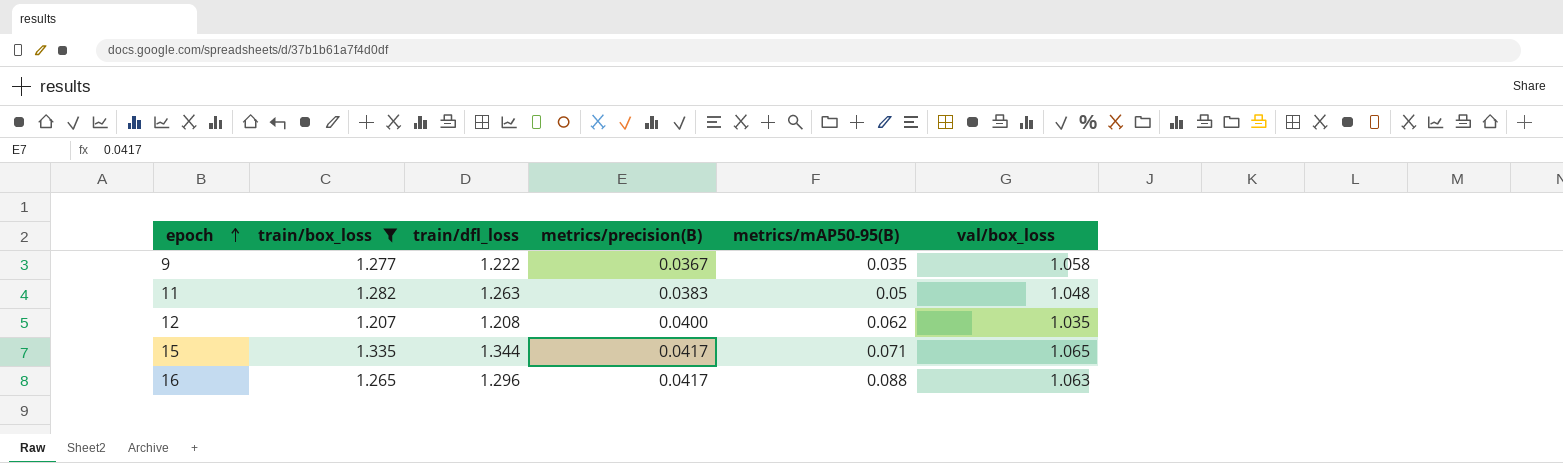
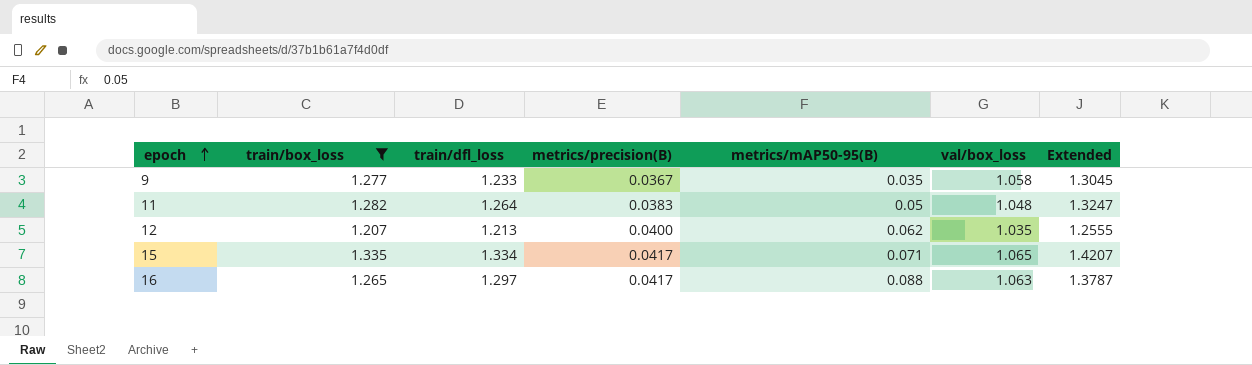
column Extended | formula: none -> [train/dfl_loss] * [val/box_loss]
9 | train/dfl_loss: 1.222 -> 1.233
11 | train/dfl_loss: 1.263 -> 1.264
12 | train/dfl_loss: 1.208 -> 1.213
15 | train/dfl_loss: 1.344 -> 1.334
16 | train/dfl_loss: 1.296 -> 1.297

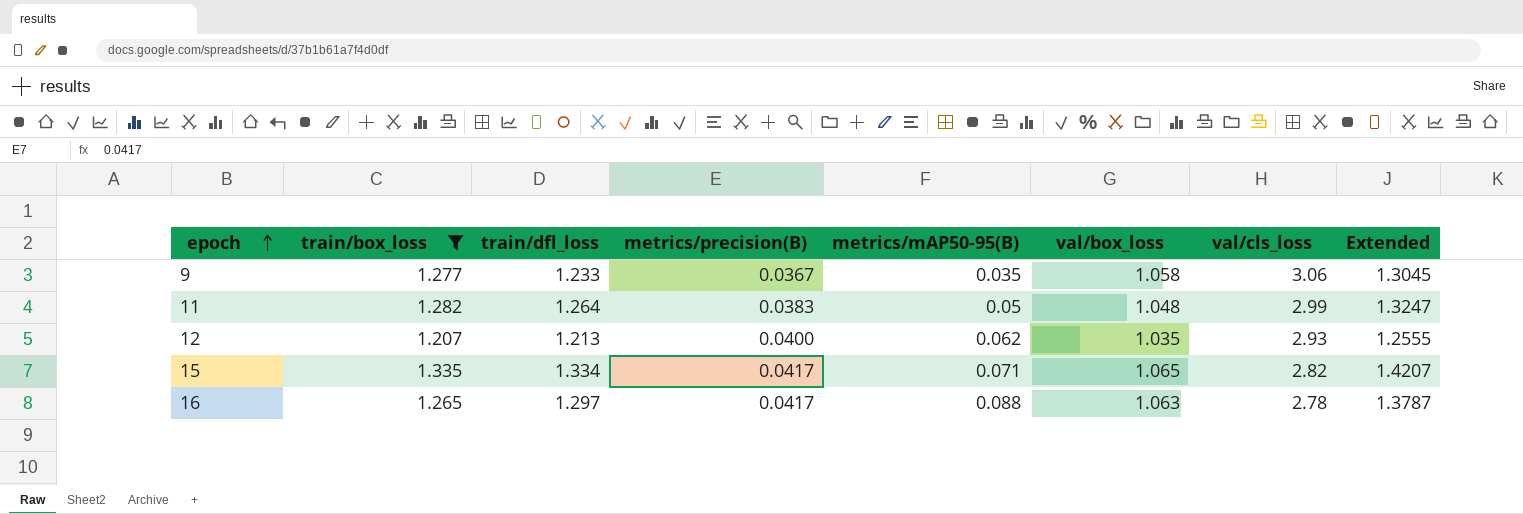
column val/cls_loss | position: none -> 7

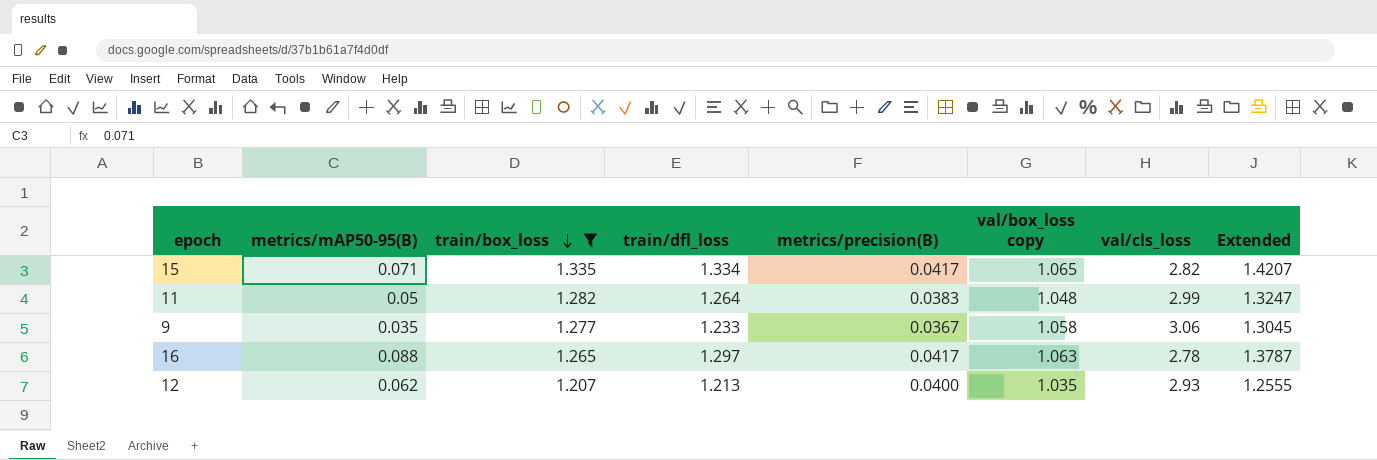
row order: epoch ascending -> train/box_loss descending
column metrics/mAP50-95(B) | position: 5 -> 2
column name: val/box_loss -> val/box_loss copy

